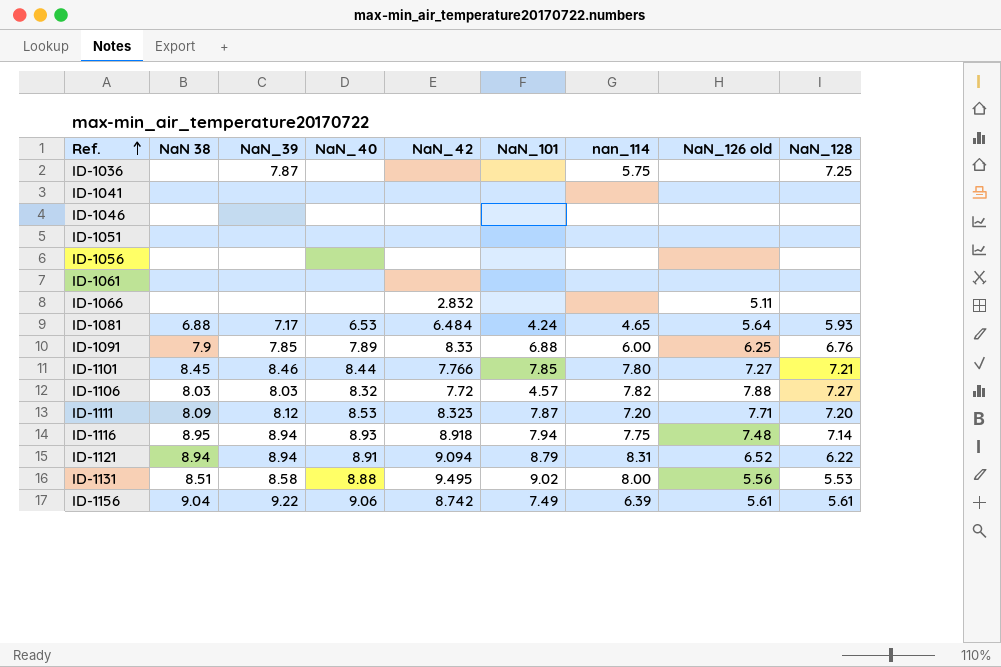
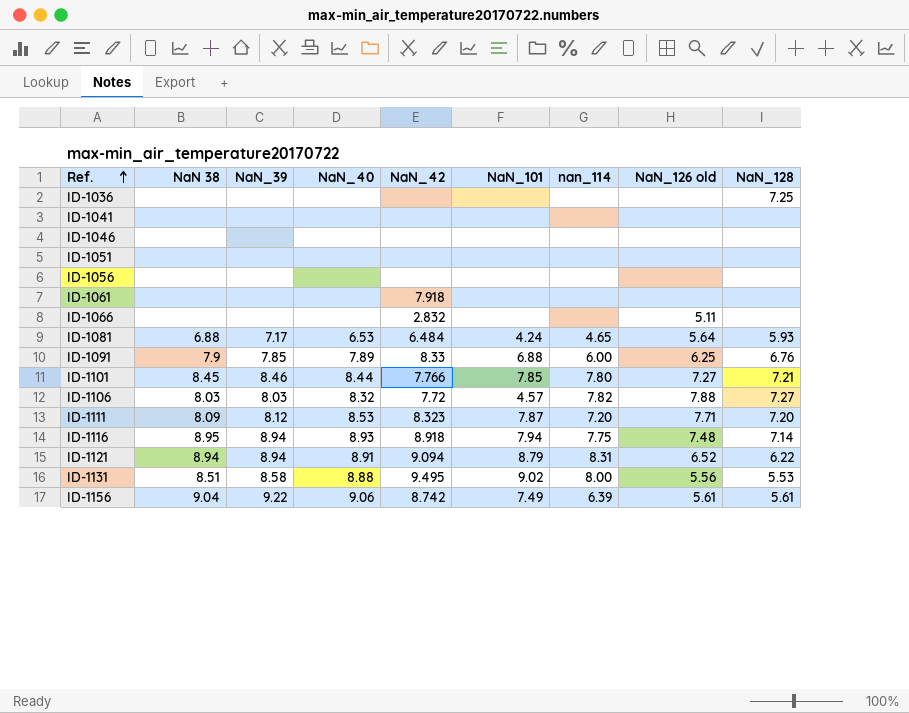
ID-1036 | NaN_39: 7.87 -> none
ID-1036 | nan_114: 5.75 -> none
ID-1061 | NaN_42: none -> 7.918

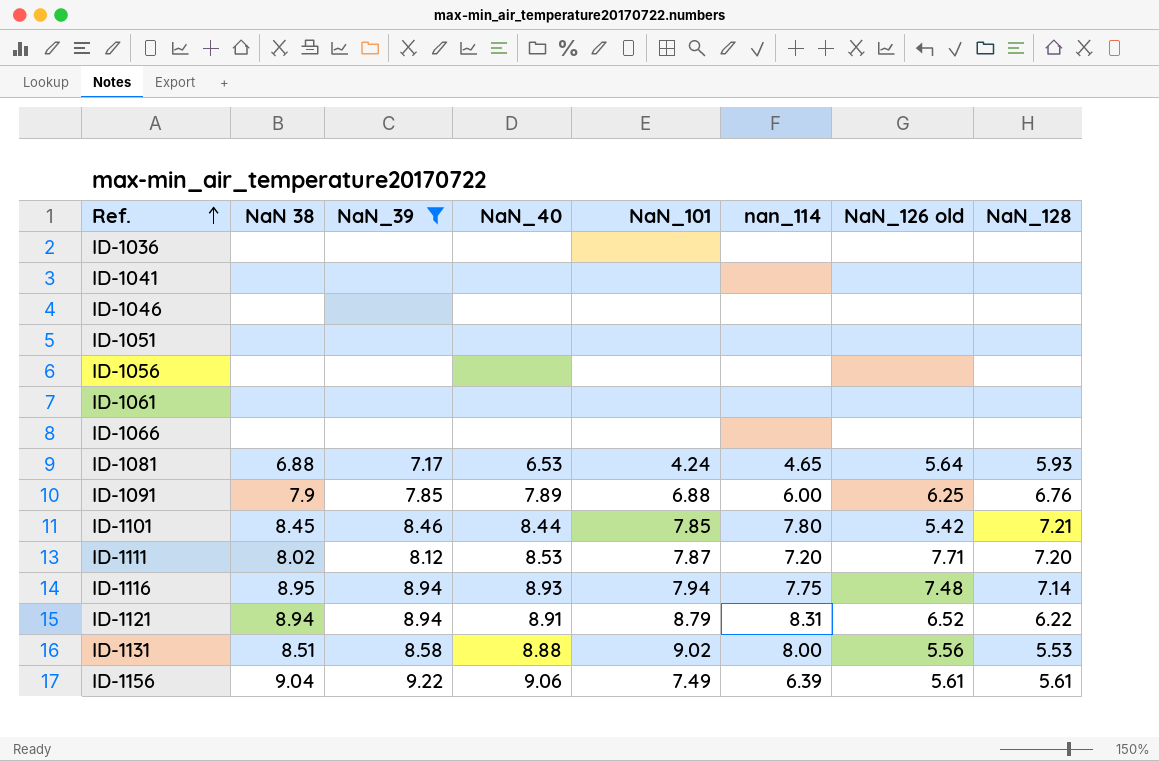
filter: none -> NaN_39 != 8.03
column NaN_42 | position: 5 -> none
ID-1036 | NaN_128: 7.25 -> none
ID-1066 | NaN_126 old: 5.11 -> none
ID-1101 | NaN_126 old: 7.27 -> 5.42
ID-1111 | NaN 38: 8.09 -> 8.02

